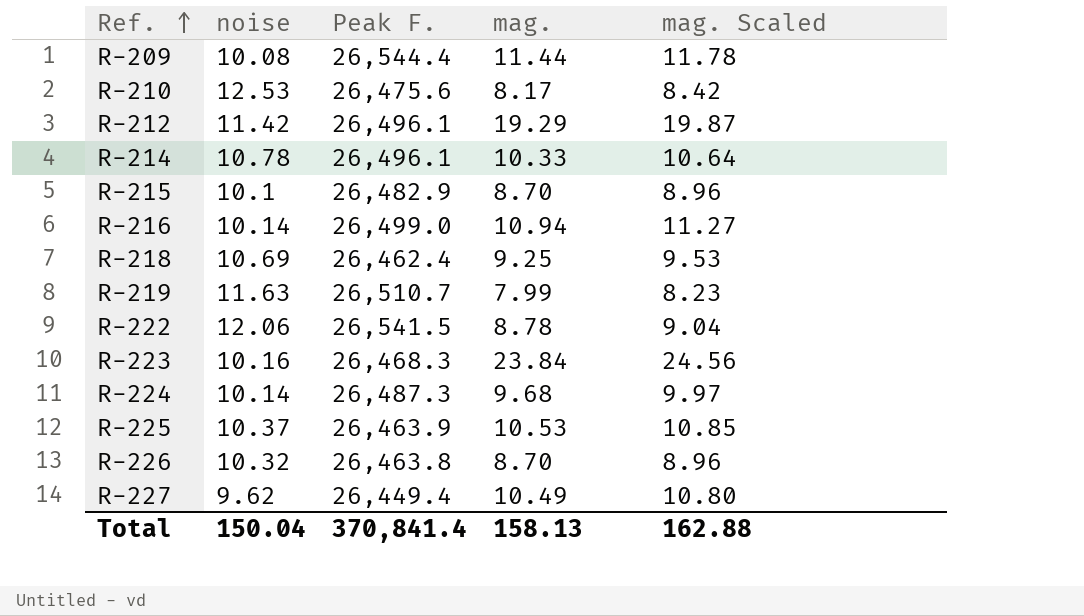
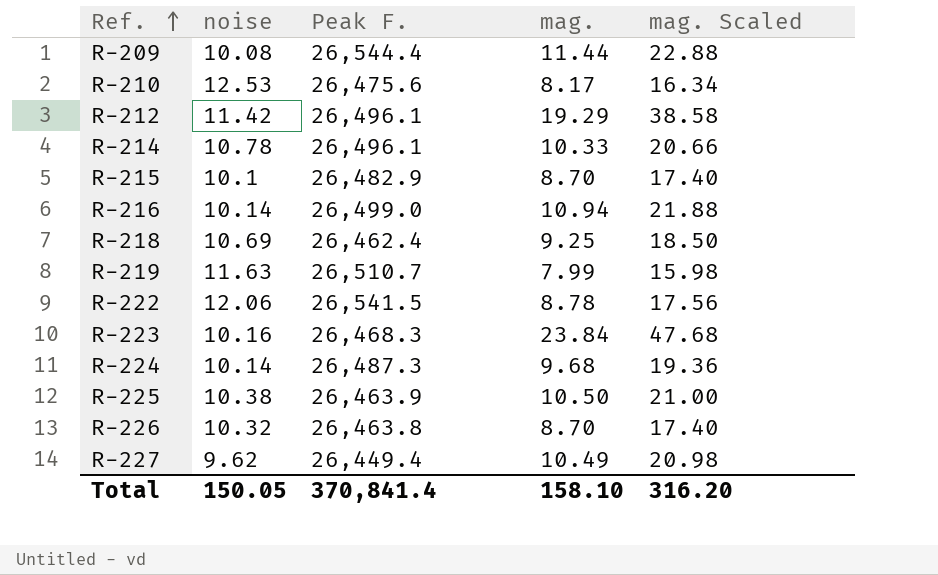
column mag. Scaled | formula: [mag.] * 1.03 -> [mag.] * 2
R-225 | noise: 10.37 -> 10.38
R-225 | mag.: 10.53 -> 10.50
Total | noise: 150.04 -> 150.05
Total | mag.: 158.13 -> 158.10
Total | mag. Scaled: 162.88 -> 316.20

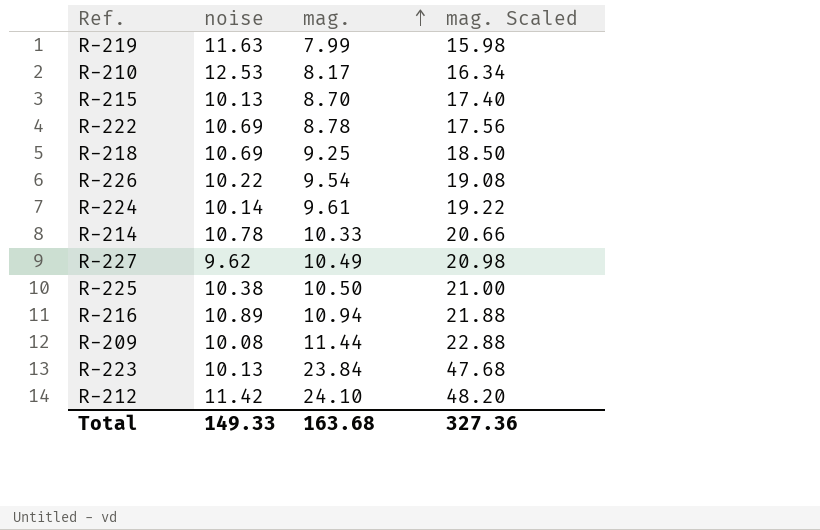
row order: Ref. ascending -> mag. ascending
column Peak F. | position: 3 -> none
R-215 | noise: 10.1 -> 10.13
R-222 | noise: 12.06 -> 10.69
R-226 | noise: 10.32 -> 10.22
R-226 | mag.: 8.70 -> 9.54
R-226 | mag. Scaled: 17.40 -> 19.08
R-224 | mag.: 9.68 -> 9.61
R-224 | mag. Scaled: 19.36 -> 19.22
R-216 | noise: 10.14 -> 10.89
R-223 | noise: 10.16 -> 10.13
R-212 | mag.: 19.29 -> 24.10
R-212 | mag. Scaled: 38.58 -> 48.20
Total | noise: 150.05 -> 149.33
Total | mag.: 158.10 -> 163.68
Total | mag. Scaled: 316.20 -> 327.36

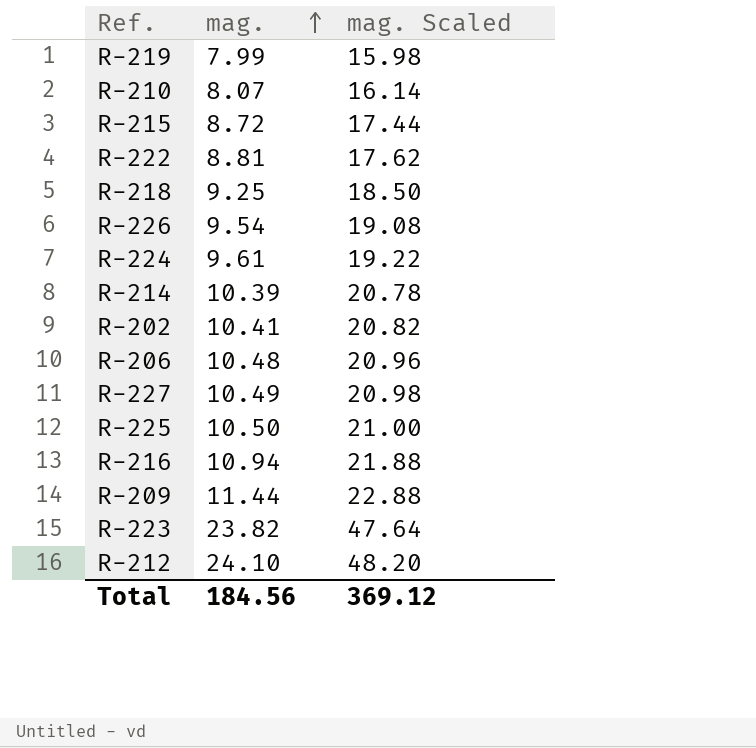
column noise | position: 2 -> none
R-210 | mag.: 8.17 -> 8.07
R-210 | mag. Scaled: 16.34 -> 16.14
R-215 | mag.: 8.70 -> 8.72
R-215 | mag. Scaled: 17.40 -> 17.44
R-222 | mag.: 8.78 -> 8.81
R-222 | mag. Scaled: 17.56 -> 17.62
R-214 | mag.: 10.33 -> 10.39
R-214 | mag. Scaled: 20.66 -> 20.78
row R-202: none -> 10.41 | 20.82
row R-206: none -> 10.48 | 20.96
R-223 | mag.: 23.84 -> 23.82
R-223 | mag. Scaled: 47.68 -> 47.64
Total | mag.: 163.68 -> 184.56
Total | mag. Scaled: 327.36 -> 369.12

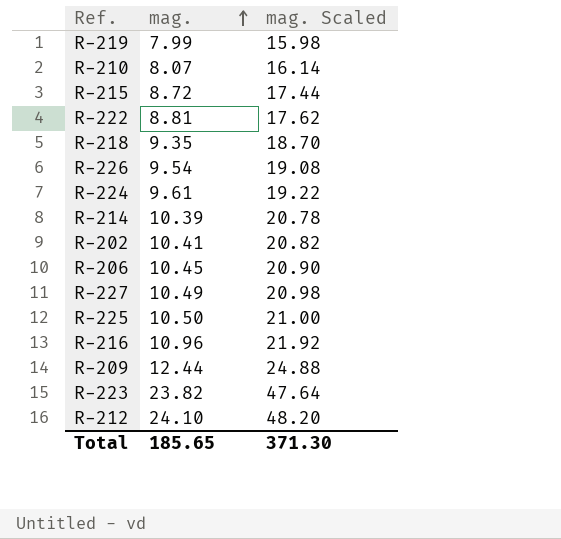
R-218 | mag.: 9.25 -> 9.35
R-218 | mag. Scaled: 18.50 -> 18.70
R-206 | mag.: 10.48 -> 10.45
R-206 | mag. Scaled: 20.96 -> 20.90
R-216 | mag.: 10.94 -> 10.96
R-216 | mag. Scaled: 21.88 -> 21.92
R-209 | mag.: 11.44 -> 12.44
R-209 | mag. Scaled: 22.88 -> 24.88
Total | mag.: 184.56 -> 185.65
Total | mag. Scaled: 369.12 -> 371.30

